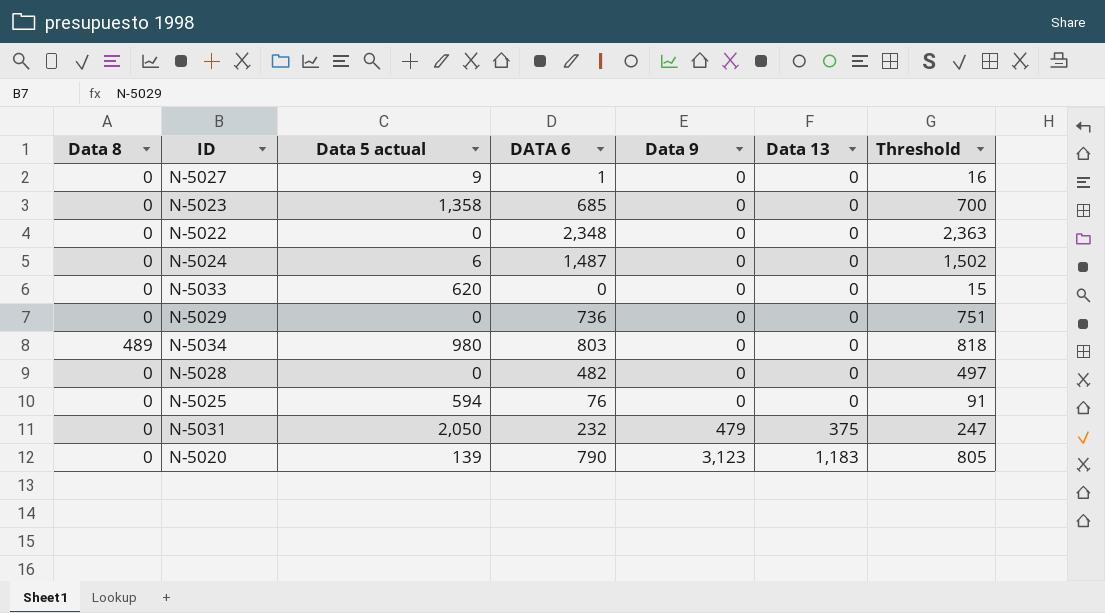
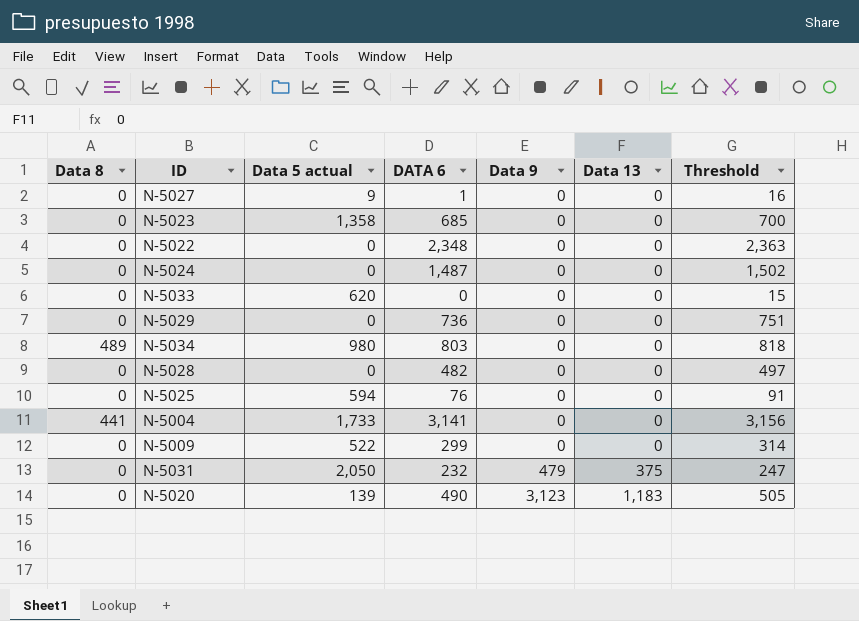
N-5024 | Data 5 actual: 6 -> 0
row N-5004: none -> 441 | 1,733 | 3,141 | 0 | 0 | 3,156
row N-5009: none -> 0 | 522 | 299 | 0 | 0 | 314
N-5020 | DATA 6: 790 -> 490
N-5020 | Threshold: 805 -> 505

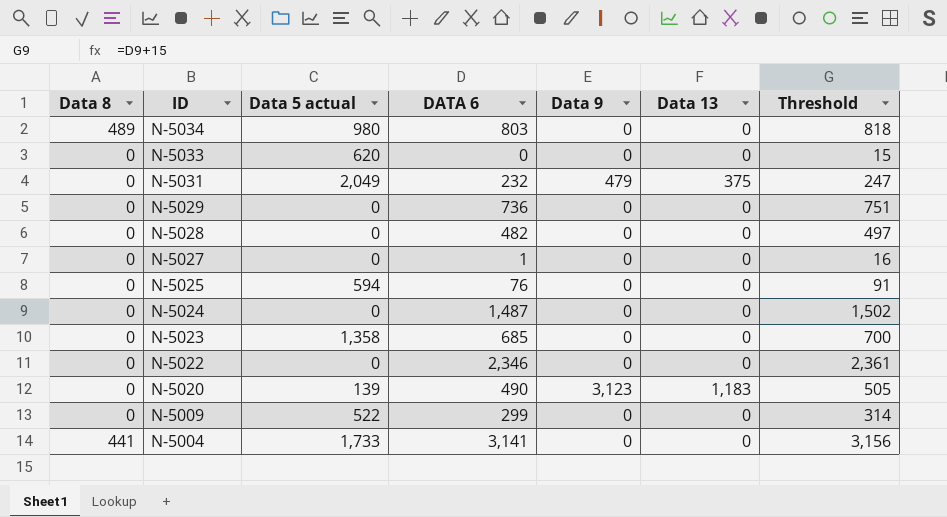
row order: Data 9 ascending -> ID descending
N-5031 | Data 5 actual: 2,050 -> 2,049
N-5027 | Data 5 actual: 9 -> 0
N-5022 | DATA 6: 2,348 -> 2,346
N-5022 | Threshold: 2,363 -> 2,361

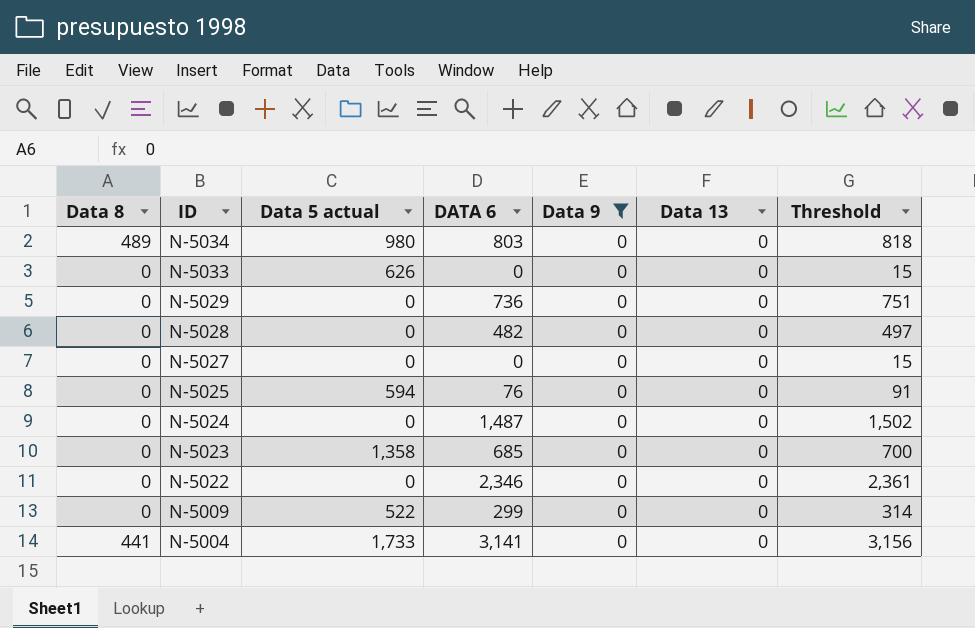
filter: none -> Data 9 = 0
N-5033 | Data 5 actual: 620 -> 626
N-5027 | DATA 6: 1 -> 0
N-5027 | Threshold: 16 -> 15

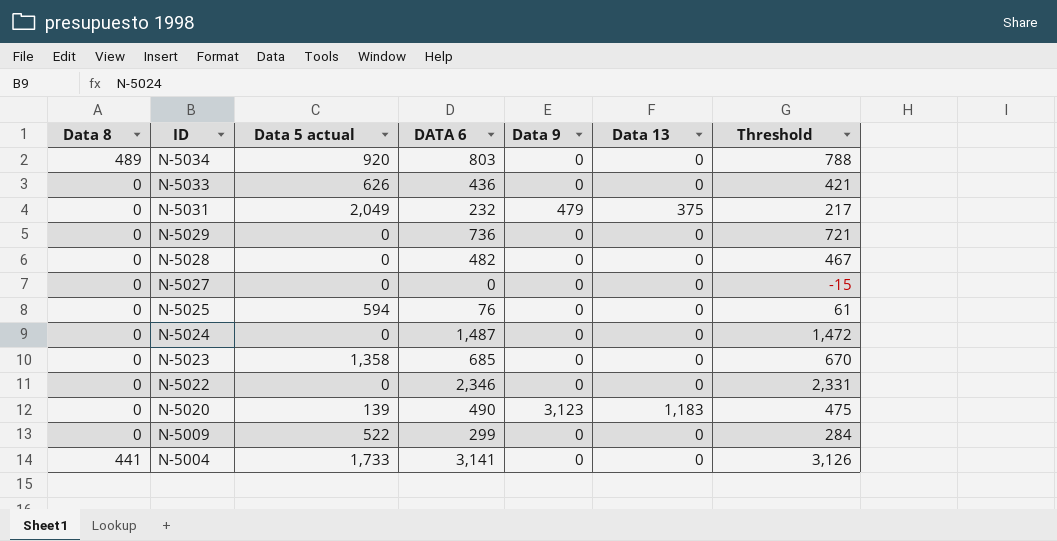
filter: Data 9 = 0 -> none
column Threshold | formula: [DATA 6] + 15 -> [DATA 6] - 15
N-5034 | Data 5 actual: 980 -> 920
N-5033 | DATA 6: 0 -> 436

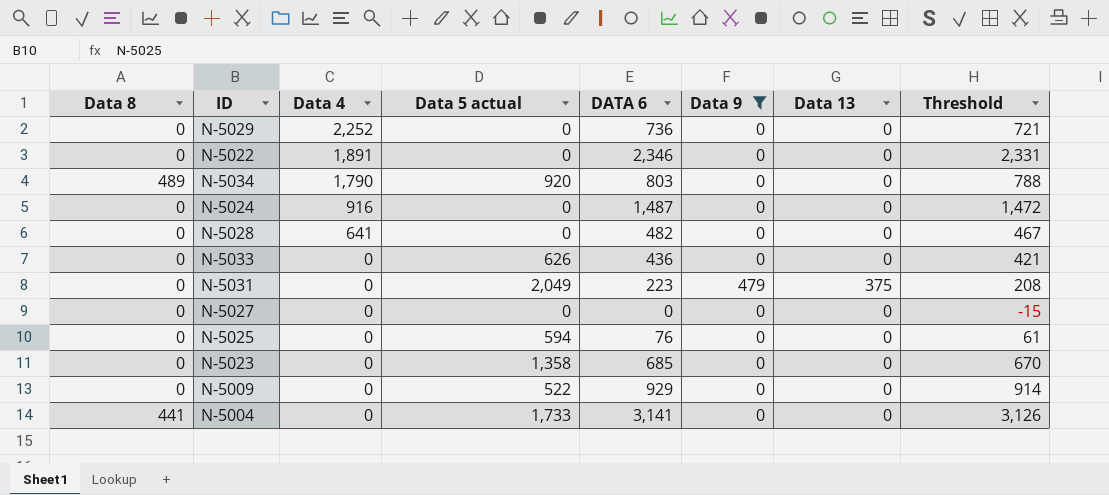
filter: none -> Data 9 != 3,123
row order: ID descending -> Data 4 descending
column Data 4 | position: none -> 3
N-5031 | DATA 6: 232 -> 223
N-5031 | Threshold: 217 -> 208
N-5009 | DATA 6: 299 -> 929
N-5009 | Threshold: 284 -> 914

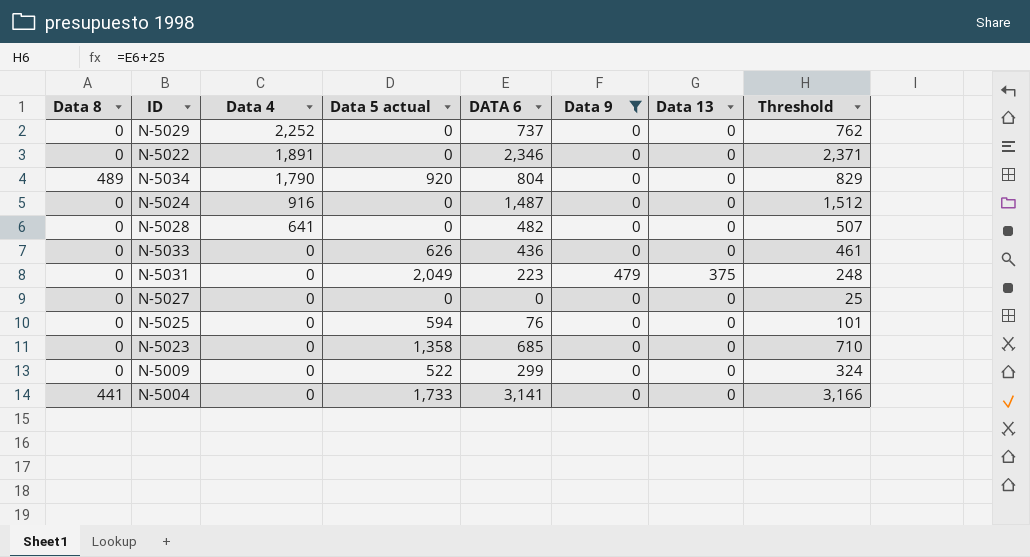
column Threshold | formula: [DATA 6] - 15 -> [DATA 6] + 25
N-5029 | DATA 6: 736 -> 737
N-5034 | DATA 6: 803 -> 804
N-5009 | DATA 6: 929 -> 299

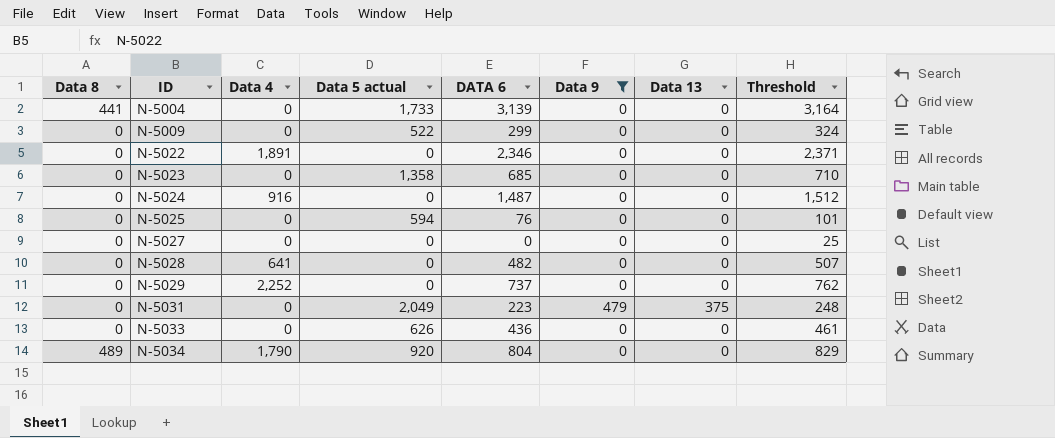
row order: Data 4 descending -> ID ascending
N-5004 | DATA 6: 3,141 -> 3,139
N-5004 | Threshold: 3,166 -> 3,164

